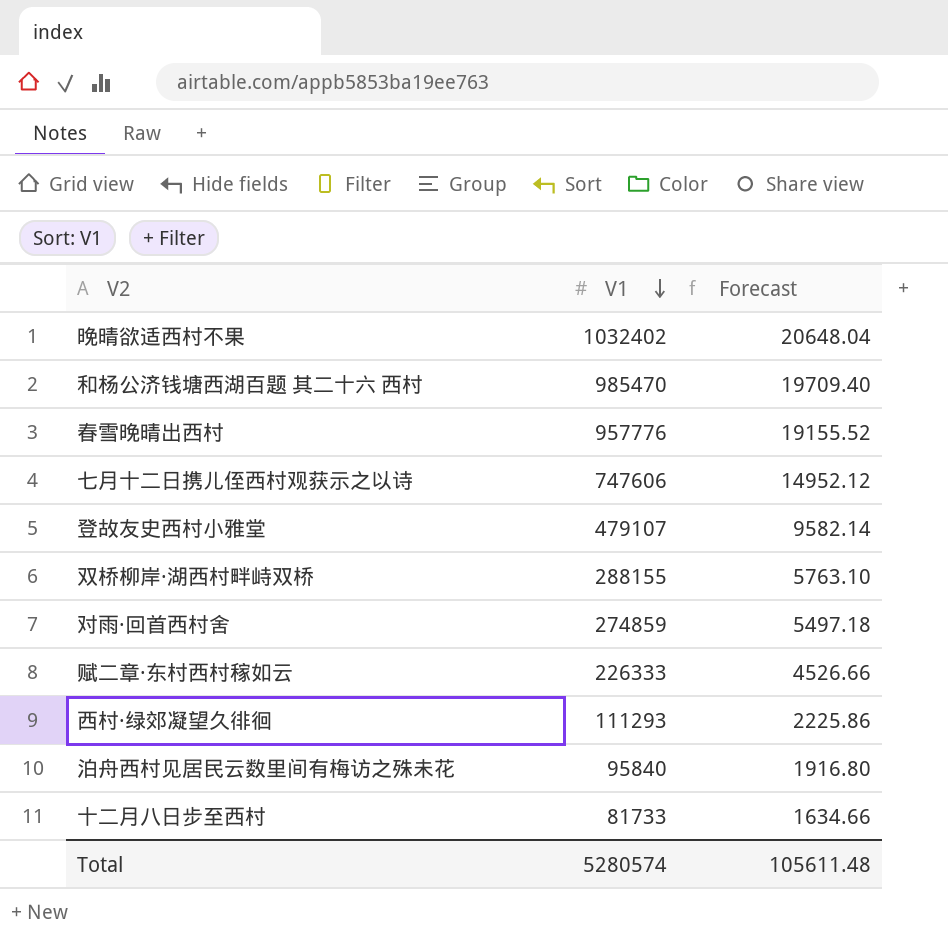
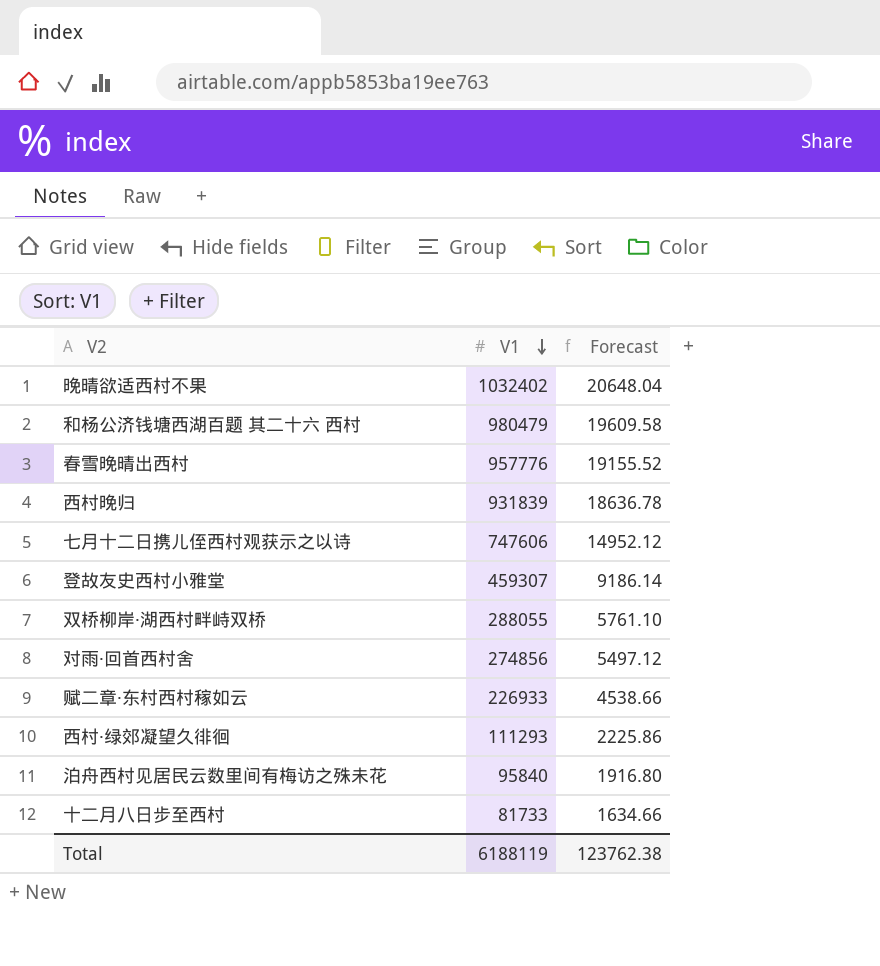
和杨公济钱塘西湖百题 其二十六 西村 | V1: 985470 -> 980479
和杨公济钱塘西湖百题 其二十六 西村 | Forecast: 19709.40 -> 19609.58
row 西村晚归: none -> 931839 | 18636.78
登故友史西村小雅堂 | V1: 479107 -> 459307
登故友史西村小雅堂 | Forecast: 9582.14 -> 9186.14
双桥柳岸·湖西村畔峙双桥 | V1: 288155 -> 288055
双桥柳岸·湖西村畔峙双桥 | Forecast: 5763.10 -> 5761.10
对雨·回首西村舍 | V1: 274859 -> 274856
对雨·回首西村舍 | Forecast: 5497.18 -> 5497.12
赋二章·东村西村稼如云 | V1: 226333 -> 226933
赋二章·东村西村稼如云 | Forecast: 4526.66 -> 4538.66
Total | V1: 5280574 -> 6188119
Total | Forecast: 105611.48 -> 123762.38

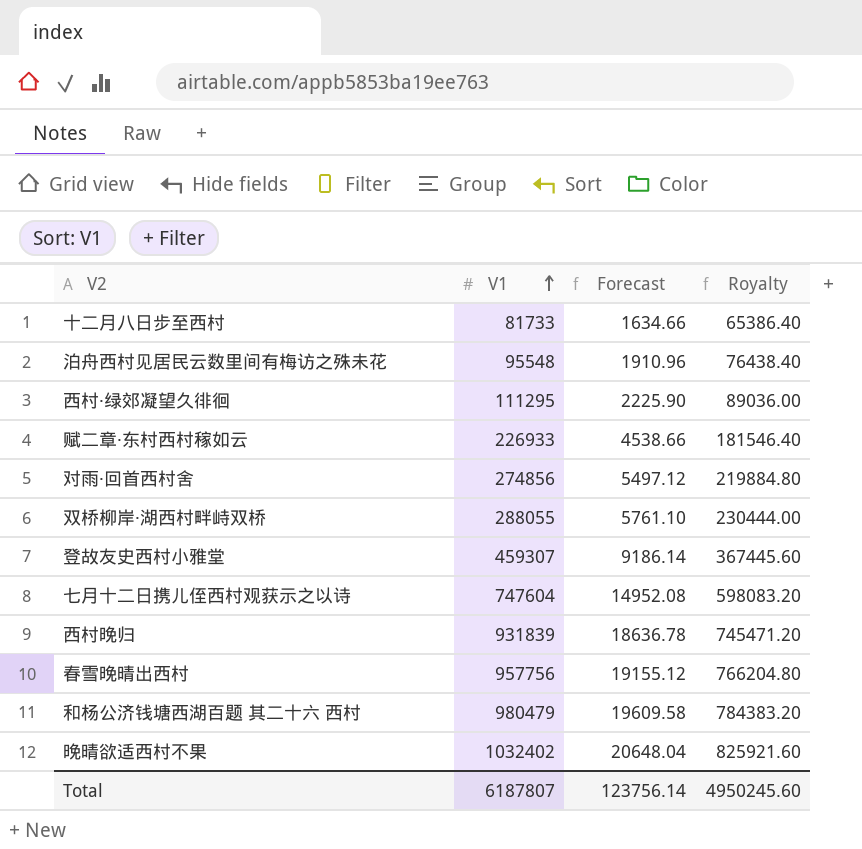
row order: V1 descending -> V1 ascending
column Royalty | formula: none -> [V1] * 0.8
泊舟西村见居民云数里间有梅访之殊未花 | V1: 95840 -> 95548
泊舟西村见居民云数里间有梅访之殊未花 | Forecast: 1916.80 -> 1910.96
西村·绿郊凝望久徘徊 | V1: 111293 -> 111295
西村·绿郊凝望久徘徊 | Forecast: 2225.86 -> 2225.90
七月十二日携儿侄西村观获示之以诗 | V1: 747606 -> 747604
七月十二日携儿侄西村观获示之以诗 | Forecast: 14952.12 -> 14952.08
春雪晚晴出西村 | V1: 957776 -> 957756
春雪晚晴出西村 | Forecast: 19155.52 -> 19155.12
Total | V1: 6188119 -> 6187807
Total | Forecast: 123762.38 -> 123756.14

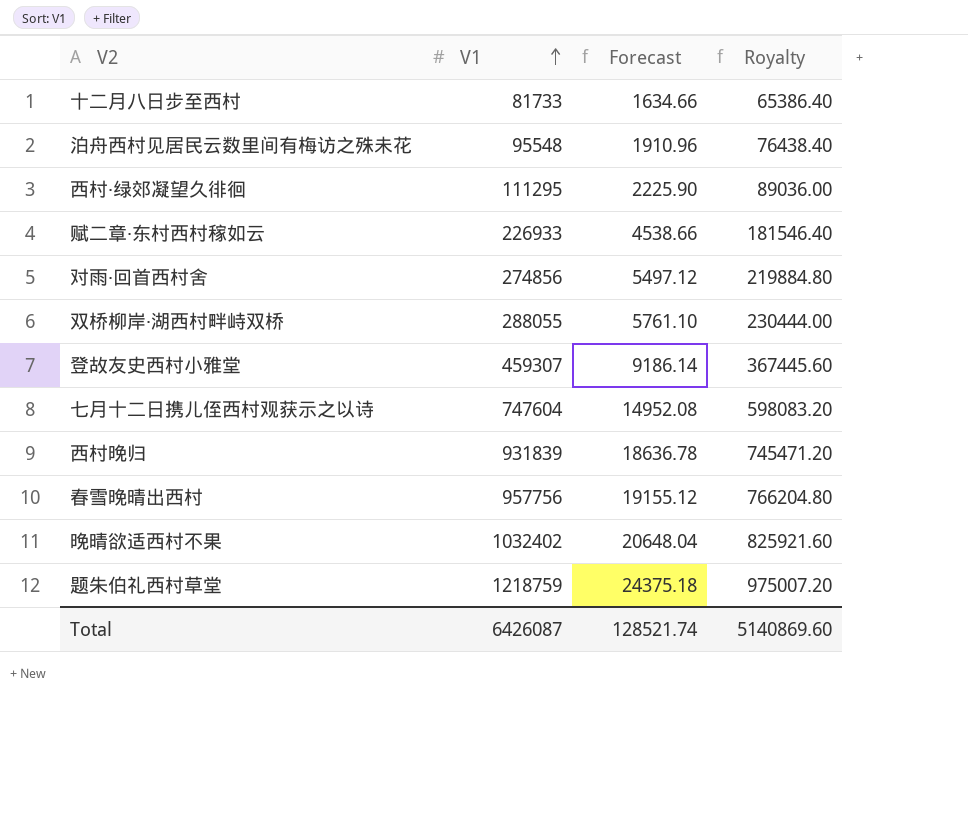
row 和杨公济钱塘西湖百题 其二十六 西村: 980479 | 19609.58 | 784383.20 -> none
row 题朱伯礼西村草堂: none -> 1218759 | 24375.18 | 975007.20
Total | V1: 6187807 -> 6426087
Total | Forecast: 123756.14 -> 128521.74
Total | Royalty: 4950245.60 -> 5140869.60

